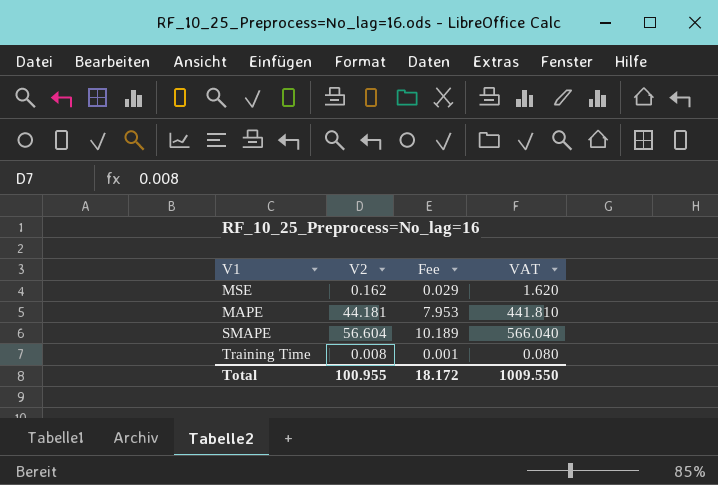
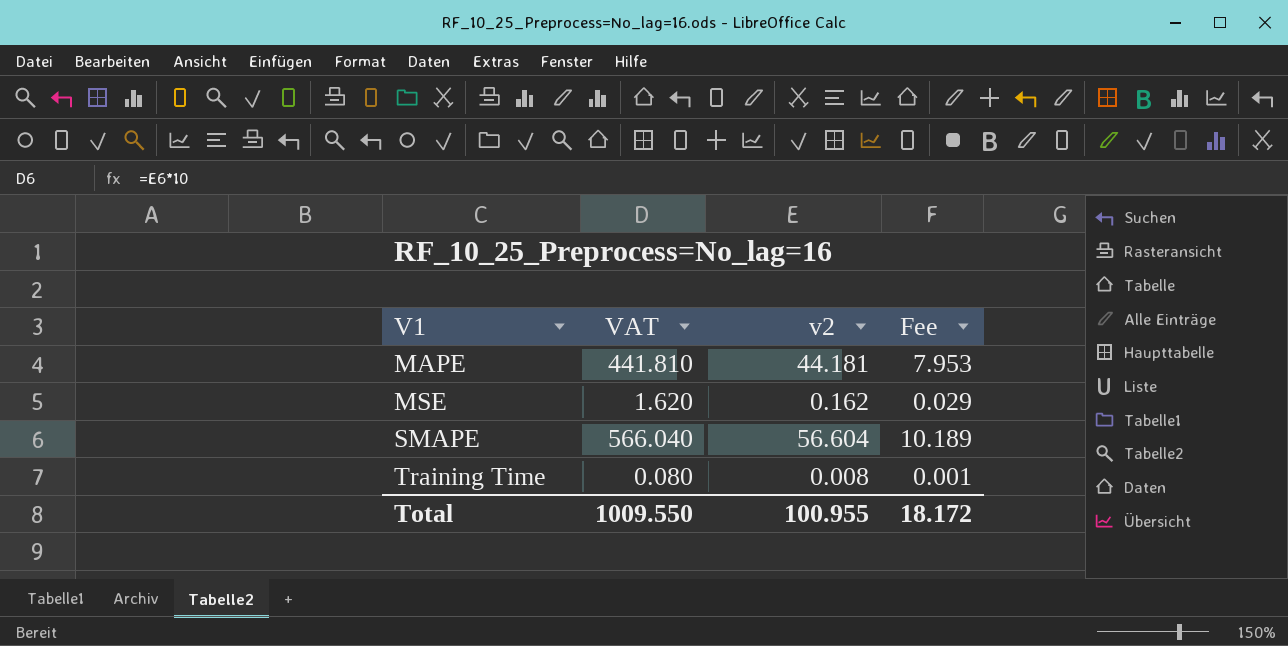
row order: none -> V1 ascending
column VAT | position: 4 -> 2
column name: V2 -> v2

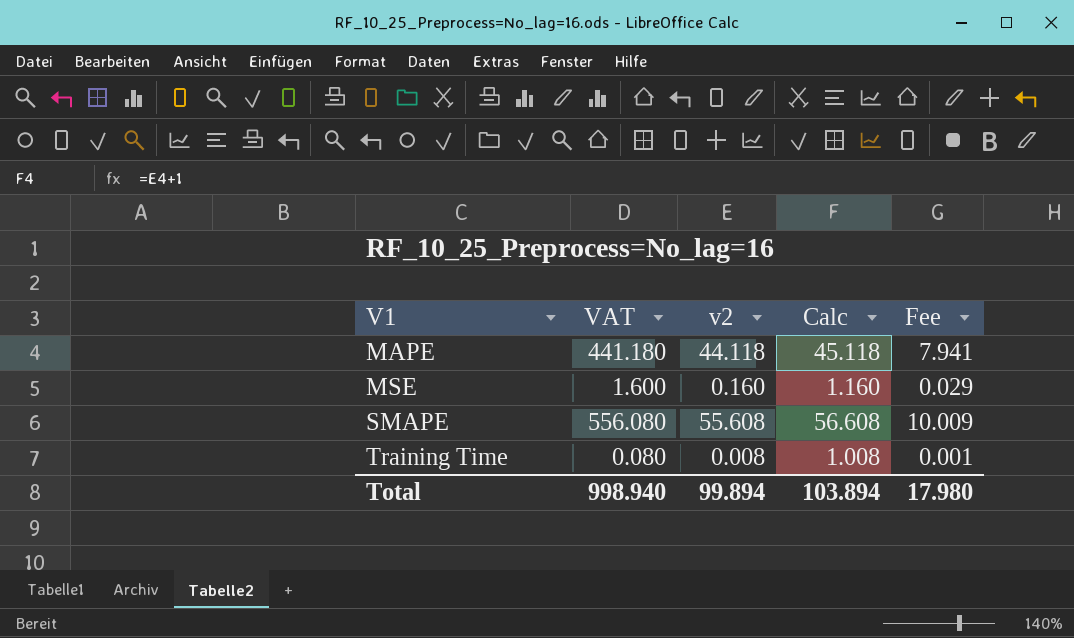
column Calc | formula: none -> [v2] + 1
MAPE | VAT: 441.810 -> 441.180
MAPE | v2: 44.181 -> 44.118
MAPE | Fee: 7.953 -> 7.941
MSE | VAT: 1.620 -> 1.600
MSE | v2: 0.162 -> 0.160
SMAPE | VAT: 566.040 -> 556.080
SMAPE | v2: 56.604 -> 55.608
SMAPE | Fee: 10.189 -> 10.009
Total | VAT: 1009.550 -> 998.940
Total | v2: 100.955 -> 99.894
Total | Fee: 18.172 -> 17.980

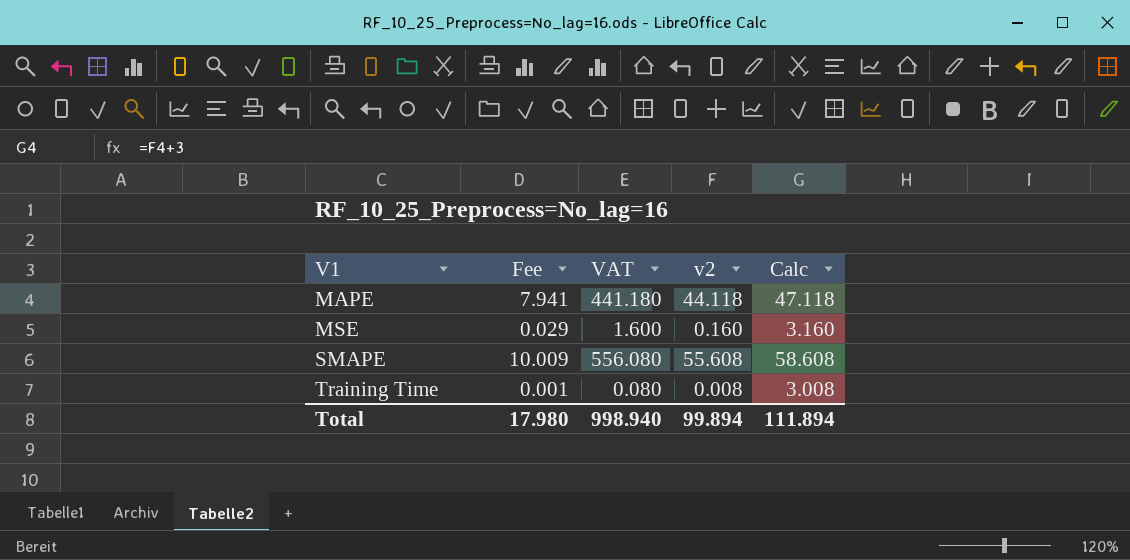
column Fee | position: 5 -> 2
column Calc | formula: [v2] + 1 -> [v2] + 3
Total | Calc: 103.894 -> 111.894

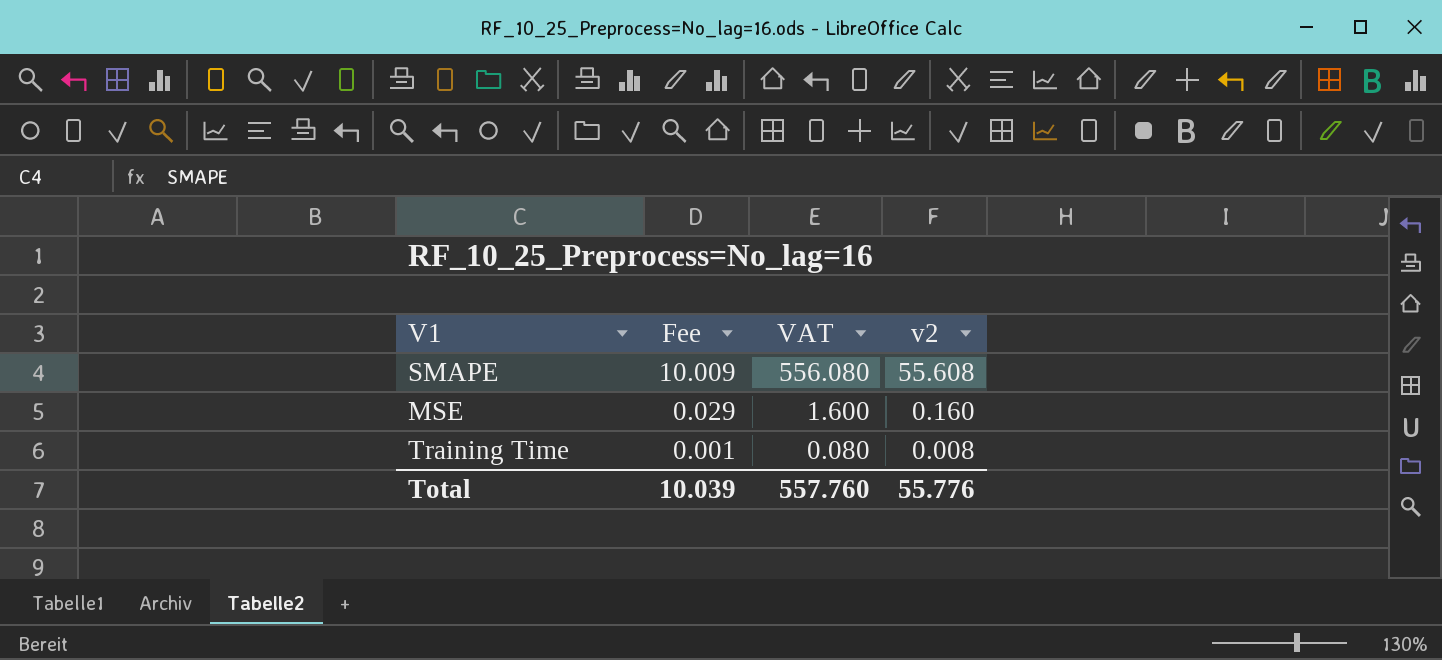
row order: V1 ascending -> Fee descending
column Calc | formula: [v2] + 3 -> none
row MAPE: 7.941 | 441.180 | 44.118 | 47.118 -> none
Total | Fee: 17.980 -> 10.039
Total | VAT: 998.940 -> 557.760
Total | v2: 99.894 -> 55.776

